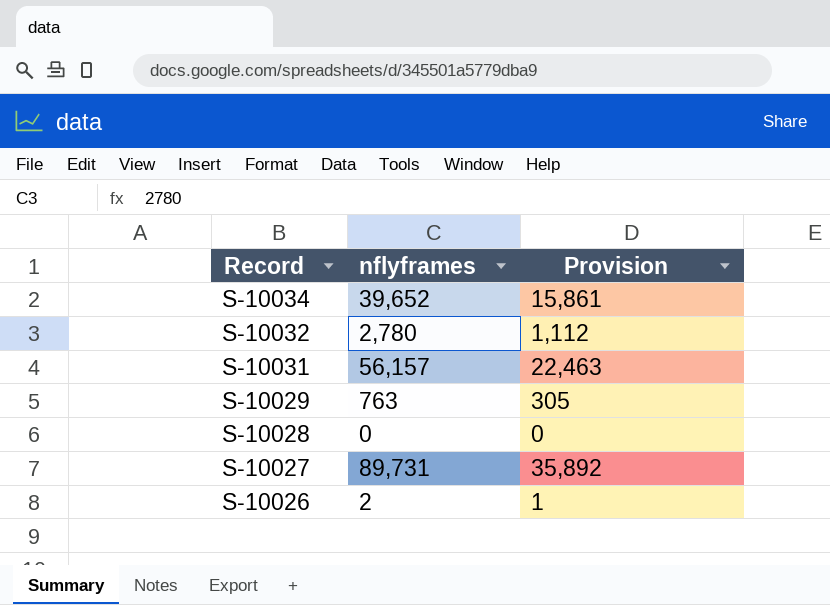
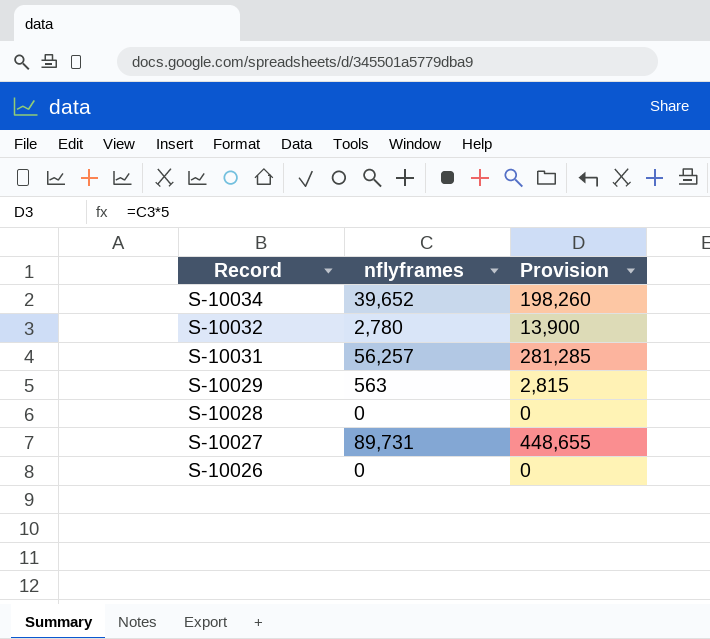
column Provision | formula: [nflyframes] * 0.4 -> [nflyframes] * 5
S-10031 | nflyframes: 56,157 -> 56,257
S-10029 | nflyframes: 763 -> 563
S-10026 | nflyframes: 2 -> 0

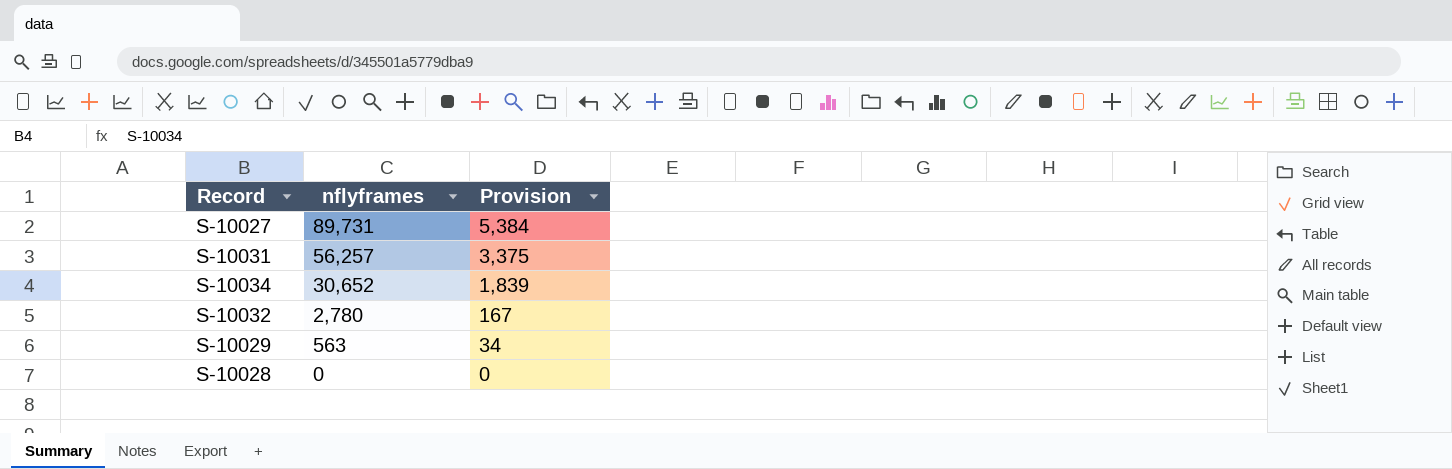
row order: Record descending -> nflyframes descending
column Provision | formula: [nflyframes] * 5 -> [nflyframes] * 0.06
row S-10026: 0 | 0 -> none
S-10034 | nflyframes: 39,652 -> 30,652

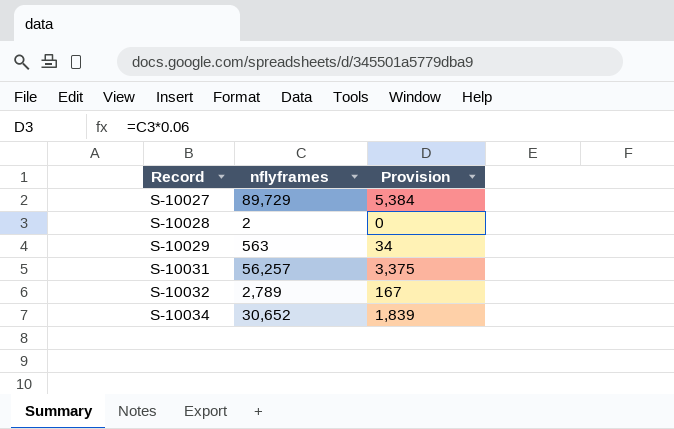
row order: nflyframes descending -> Record ascending
S-10027 | nflyframes: 89,731 -> 89,729
S-10028 | nflyframes: 0 -> 2
S-10032 | nflyframes: 2,780 -> 2,789

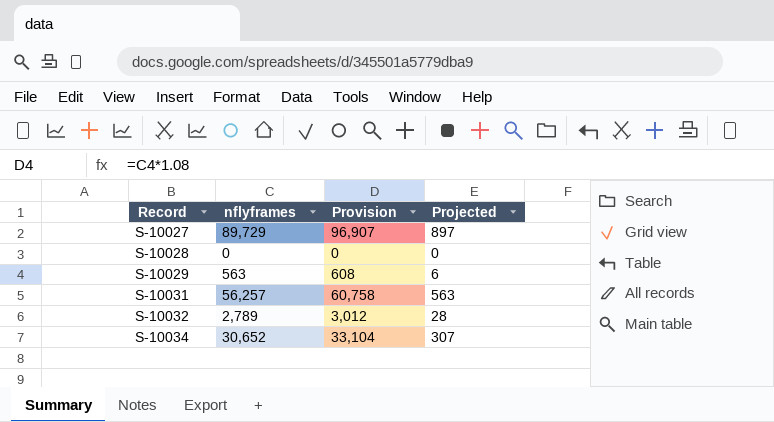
column Provision | formula: [nflyframes] * 0.06 -> [nflyframes] * 1.08
column Projected | formula: none -> [nflyframes] * 0.01
S-10028 | nflyframes: 2 -> 0

